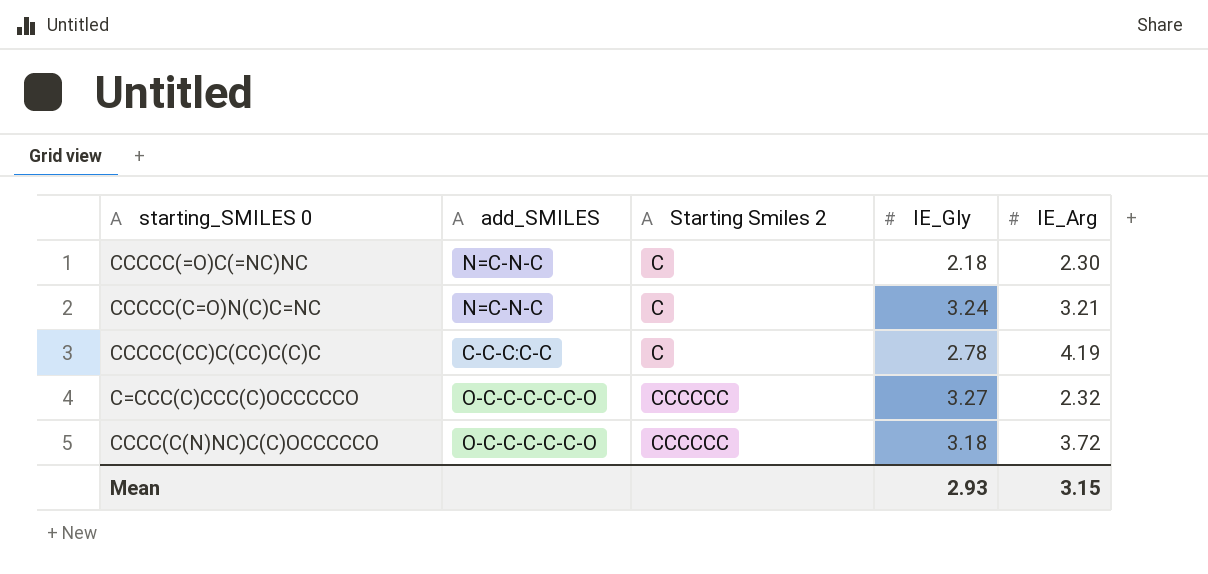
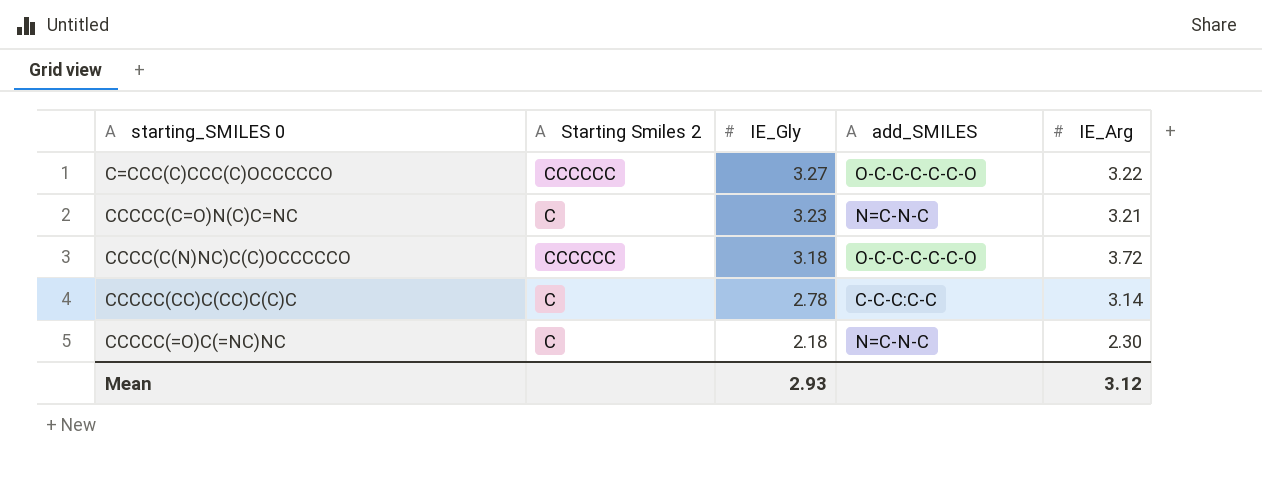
row order: Starting Smiles 2 ascending -> IE_Gly descending
column add_SMILES | position: 2 -> 4
C=CCC(C)CCC(C)OCCCCCO | IE_Arg: 2.32 -> 3.22
CCCCC(C=O)N(C)C=NC | IE_Gly: 3.24 -> 3.23
CCCCC(CC)C(CC)C(C)C | IE_Arg: 4.19 -> 3.14
Mean | IE_Arg: 3.15 -> 3.12

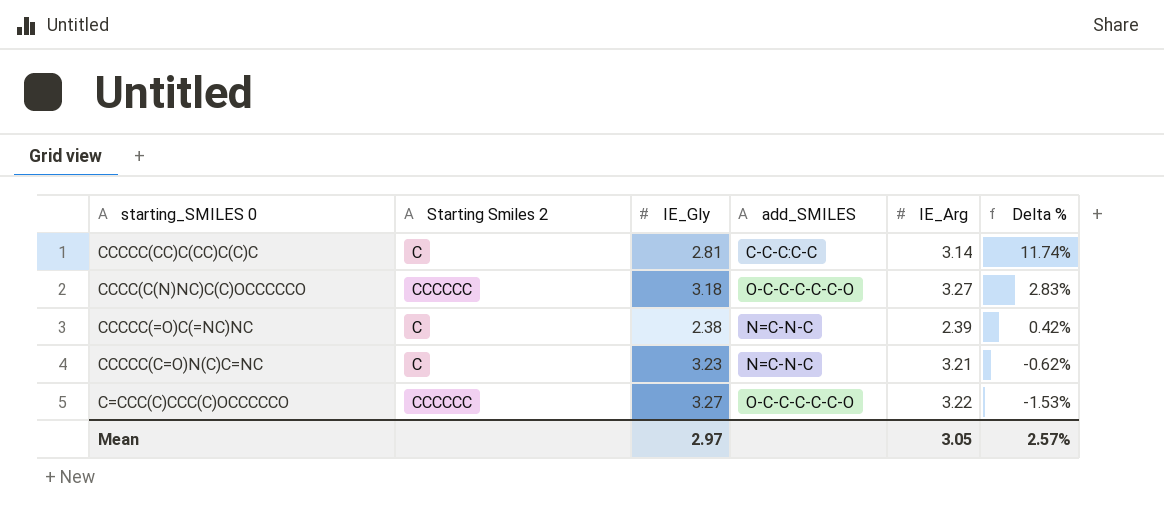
row order: IE_Gly descending -> Delta % descending
column Delta % | formula: none -> ([IE_Arg] - [IE_Gly]) / [IE_Gly]
CCCCC(CC)C(CC)C(C)C | IE_Gly: 2.78 -> 2.81
CCCC(C(N)NC)C(C)OCCCCCO | IE_Arg: 3.72 -> 3.27
CCCCC(=O)C(=NC)NC | IE_Gly: 2.18 -> 2.38
CCCCC(=O)C(=NC)NC | IE_Arg: 2.30 -> 2.39
Mean | IE_Gly: 2.93 -> 2.97
Mean | IE_Arg: 3.12 -> 3.05

